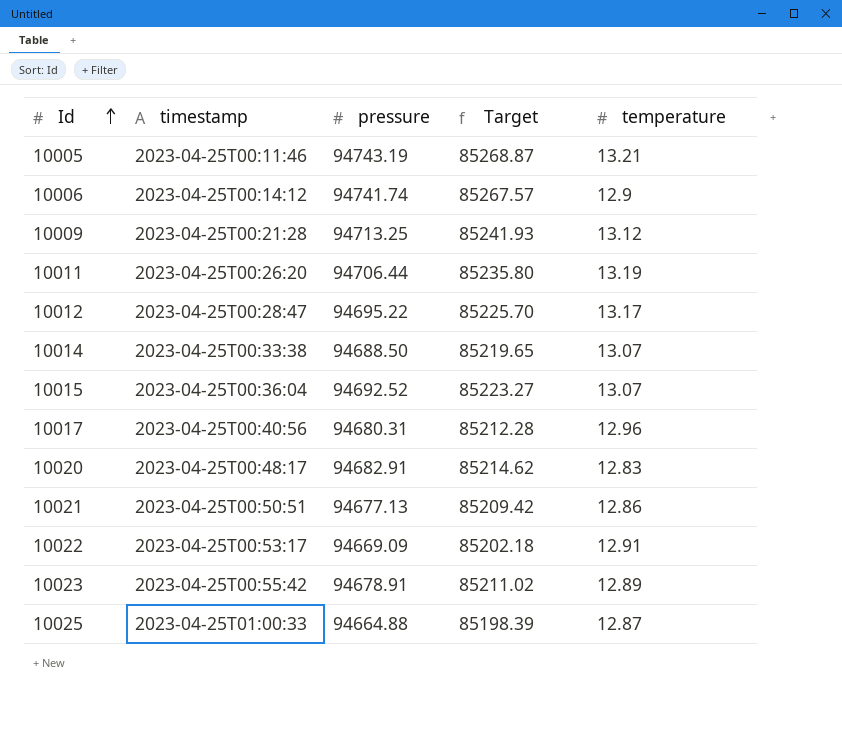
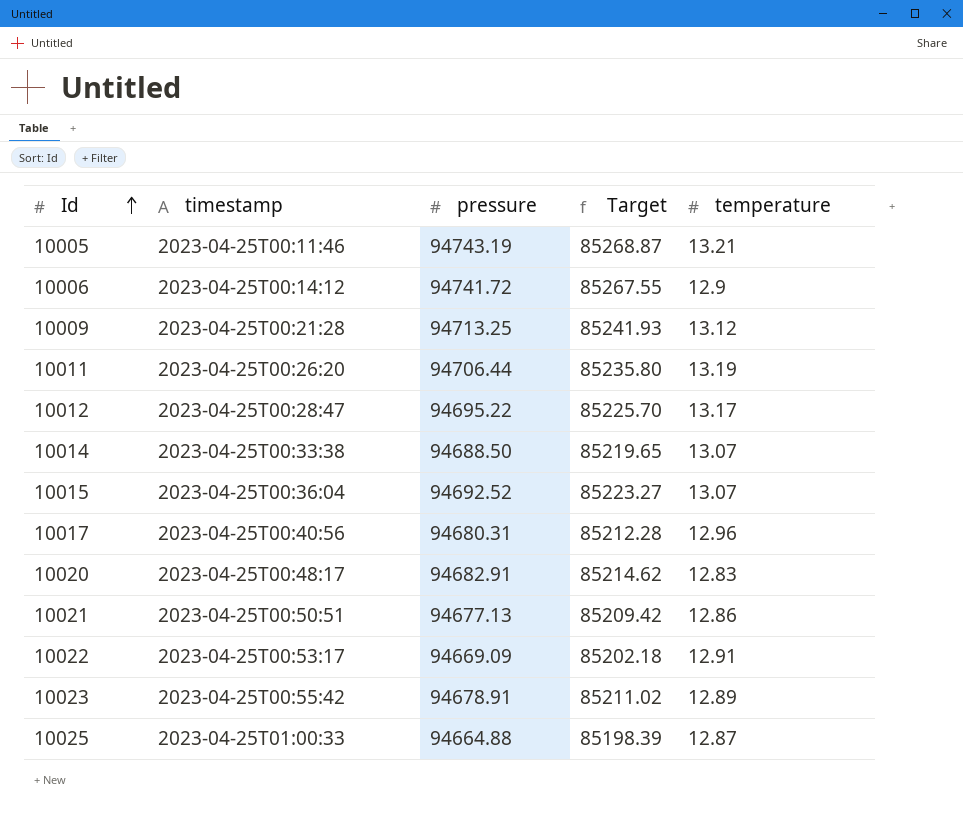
10006 | pressure: 94741.74 -> 94741.72
10006 | Target: 85267.57 -> 85267.55

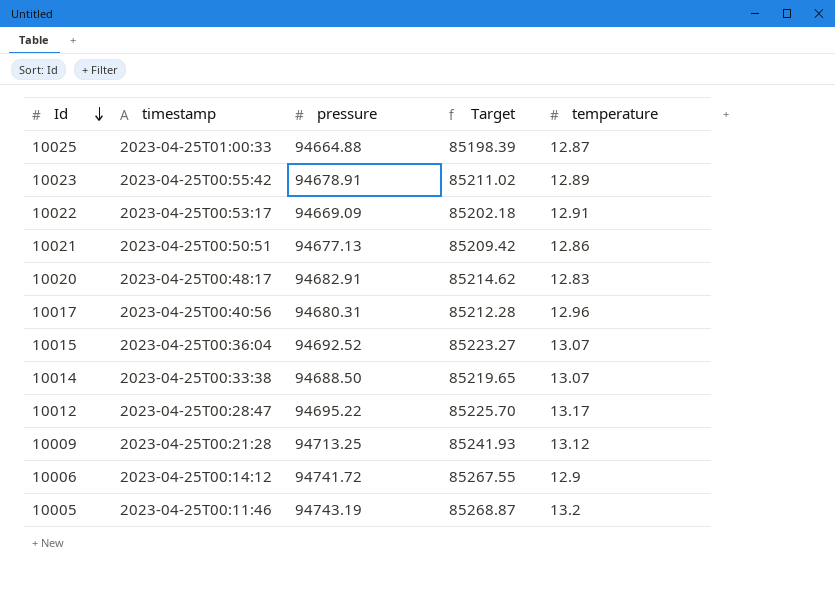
row order: Id ascending -> Id descending
row 10011: 2023-04-25T00:26:20 | 94706.44 | 85235.80 | 13.19 -> none
10005 | temperature: 13.21 -> 13.2

